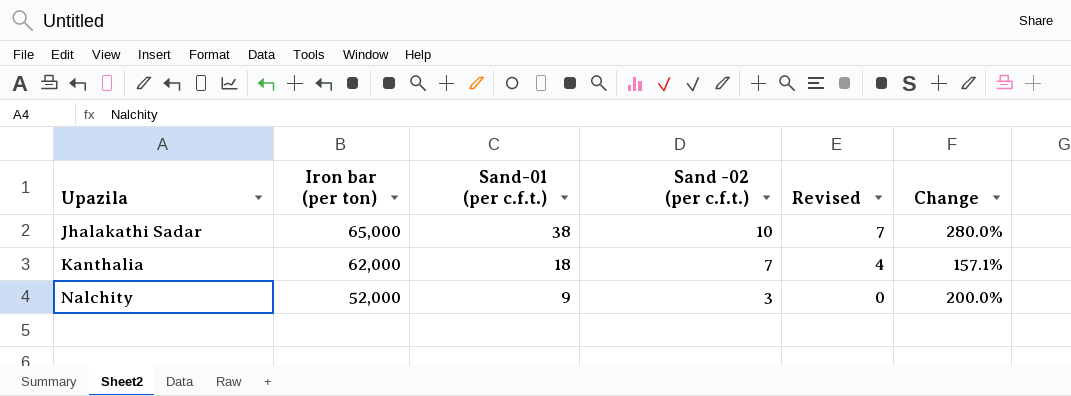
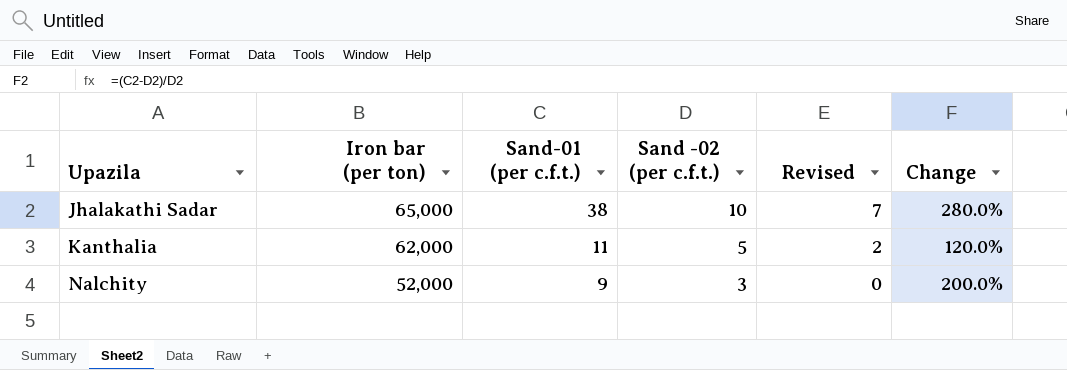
Kanthalia | Sand-01 (per c.f.t.): 18 -> 11
Kanthalia | Sand -02 (per c.f.t.): 7 -> 5
Kanthalia | Revised: 4 -> 2
Kanthalia | Change: 157.1% -> 120.0%

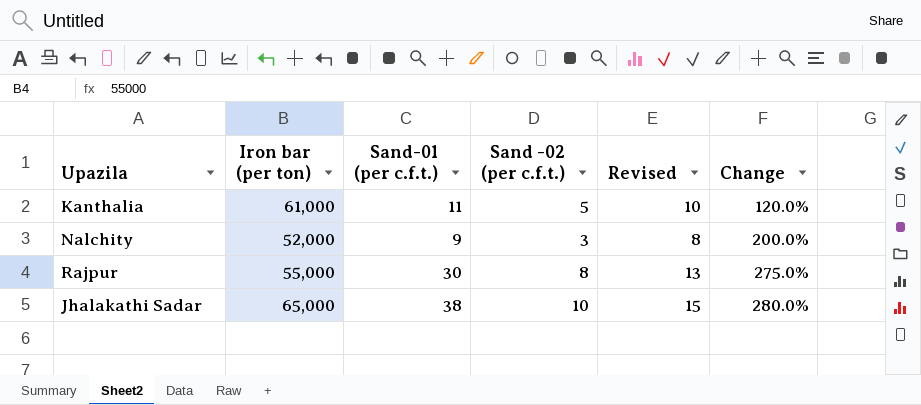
row order: Upazila ascending -> Change ascending
column Revised | formula: [Sand -02 (per c.f.t.)] - 3 -> [Sand -02 (per c.f.t.)] + 5
Kanthalia | Iron bar (per ton): 62,000 -> 61,000
row Rajpur: none -> 55,000 | 30 | 8 | 13 | 275.0%

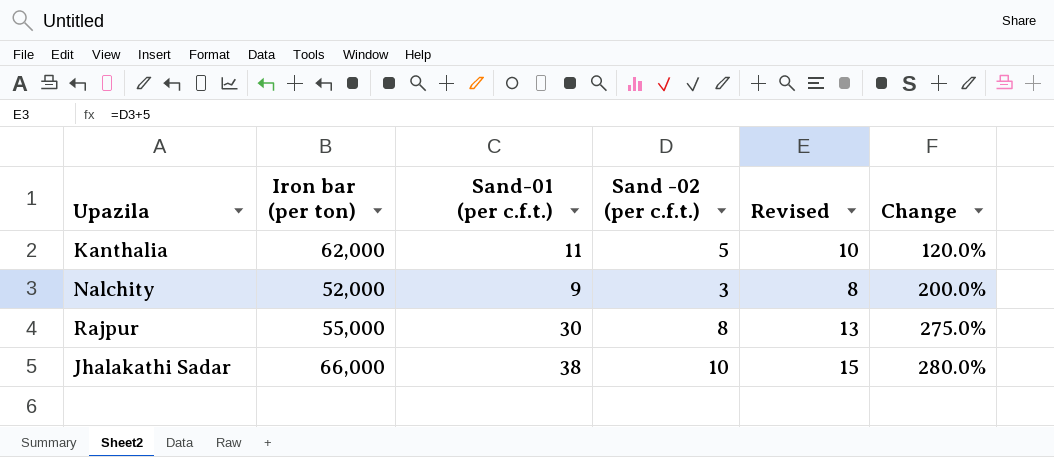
Kanthalia | Iron bar (per ton): 61,000 -> 62,000
Jhalakathi Sadar | Iron bar (per ton): 65,000 -> 66,000

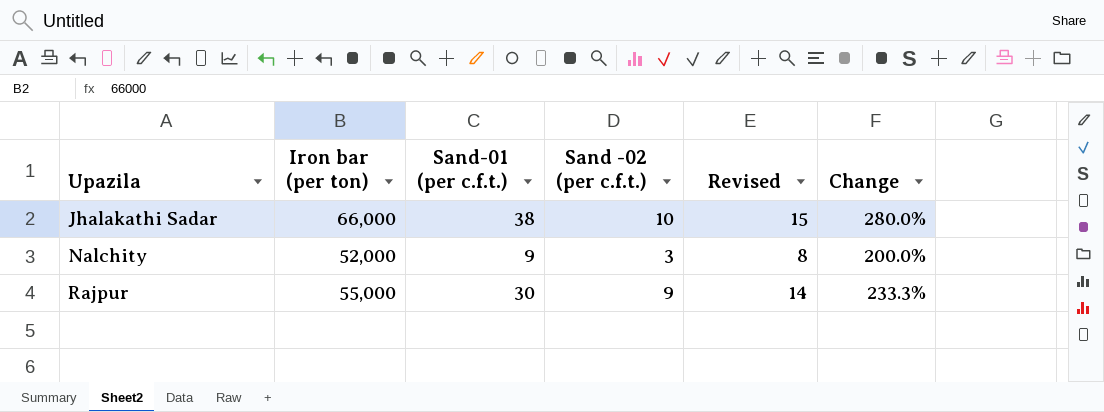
row order: Change ascending -> Upazila ascending
row Kanthalia: 62,000 | 11 | 5 | 10 | 120.0% -> none
Rajpur | Sand -02 (per c.f.t.): 8 -> 9
Rajpur | Revised: 13 -> 14
Rajpur | Change: 275.0% -> 233.3%

